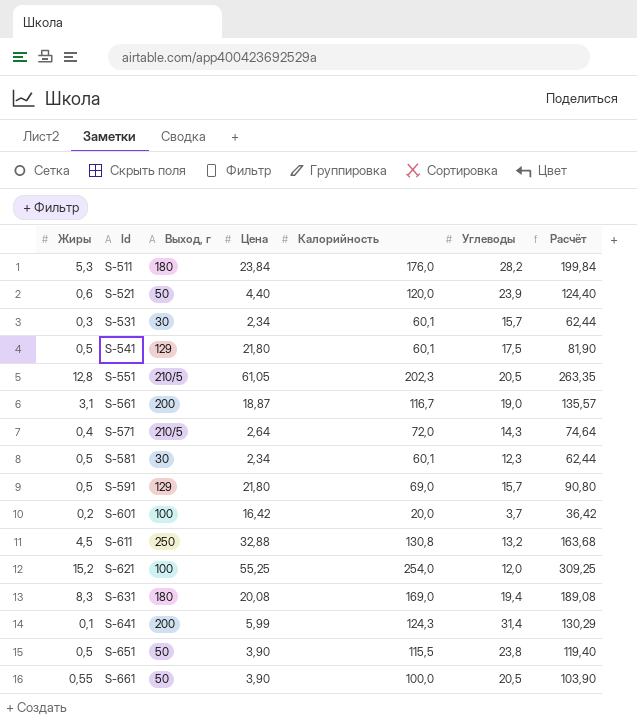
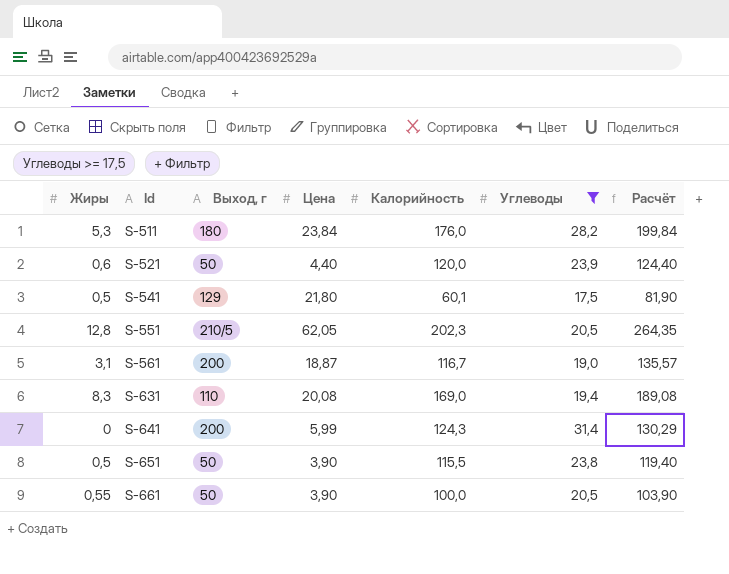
filter: none -> Углеводы >= 17,5
S-551 | Цена: 61,05 -> 62,05
S-551 | Расчёт: 263,35 -> 264,35
S-631 | Выход, г: 180 -> 110
S-641 | Жиры: 0,1 -> 0

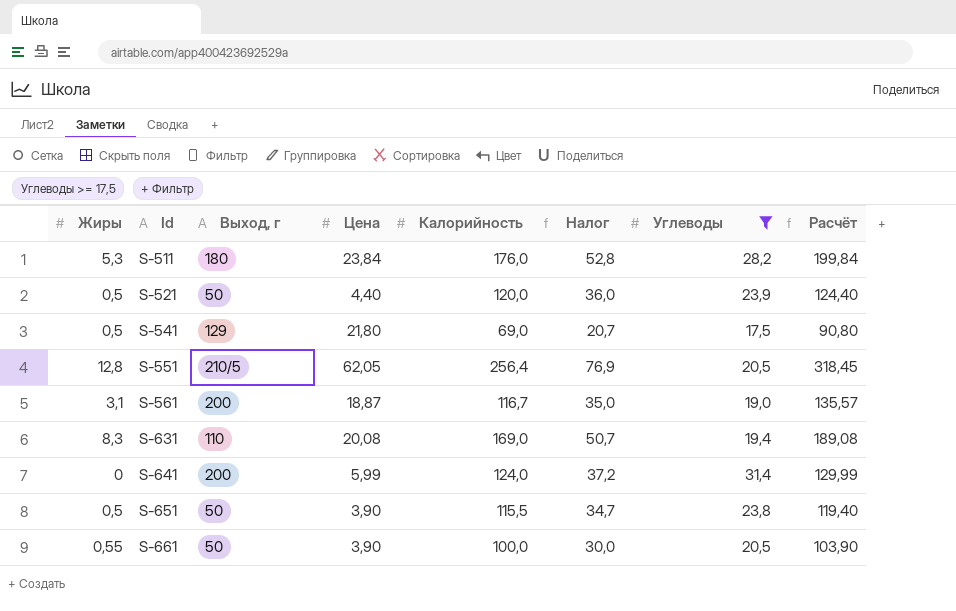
column Налог | formula: none -> [Калорийность] * 0,3
S-521 | Жиры: 0,6 -> 0,5
S-541 | Калорийность: 60,1 -> 69,0
S-541 | Расчёт: 81,90 -> 90,80
S-551 | Калорийность: 202,3 -> 256,4
S-551 | Расчёт: 264,35 -> 318,45
S-641 | Калорийность: 124,3 -> 124,0
S-641 | Расчёт: 130,29 -> 129,99

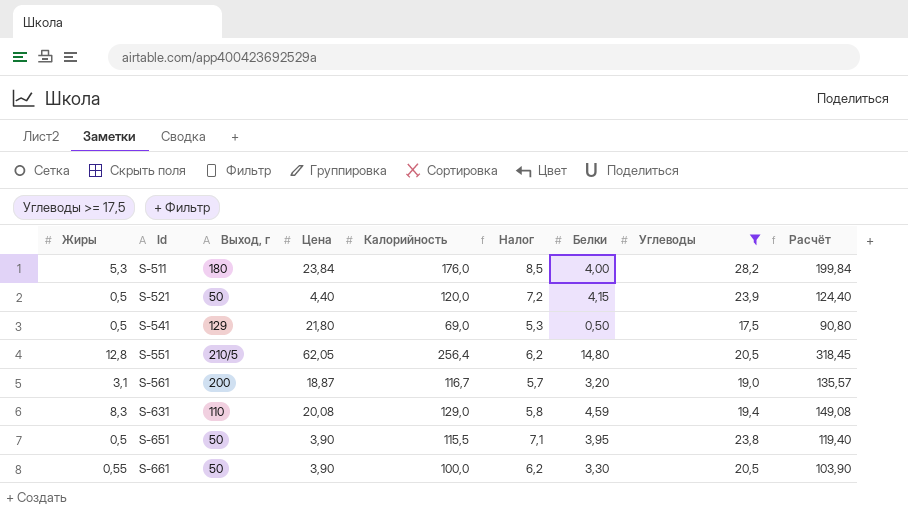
column Налог | formula: [Калорийность] * 0,3 -> [Углеводы] * 0,3
column Белки | position: none -> 7
row S-641: 0 | 200 | 5,99 | 124,0 | 37,2 | 31,4 | 129,99 -> none
S-631 | Калорийность: 169,0 -> 129,0
S-631 | Расчёт: 189,08 -> 149,08

